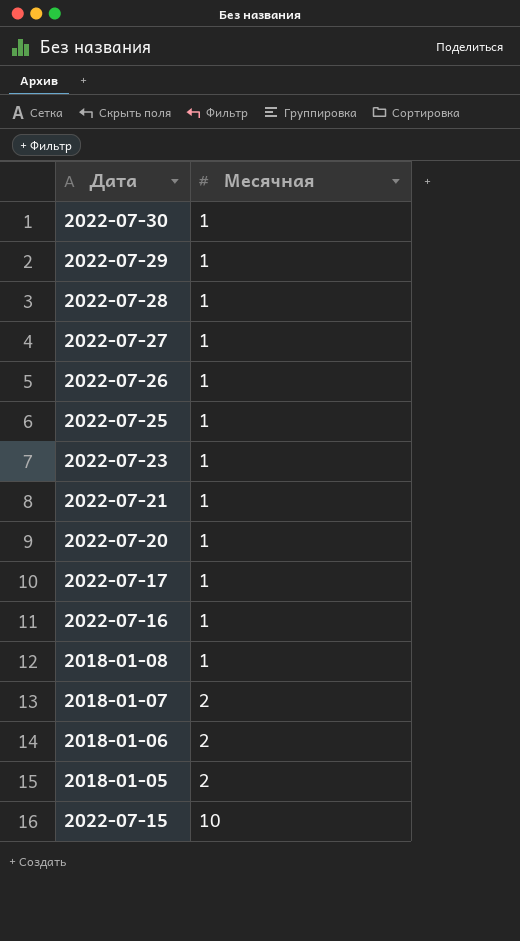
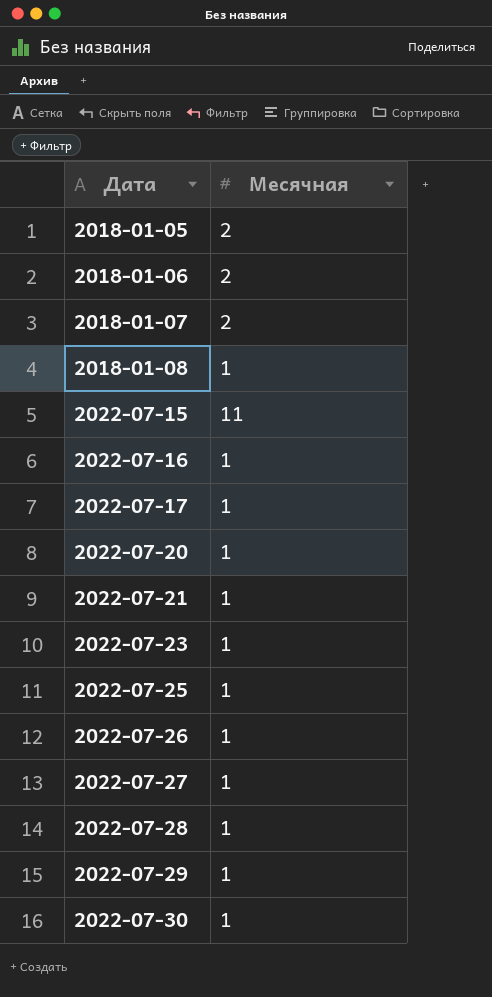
row order: Месячная ascending -> Дата ascending
2022-07-15 | Месячная: 10 -> 11

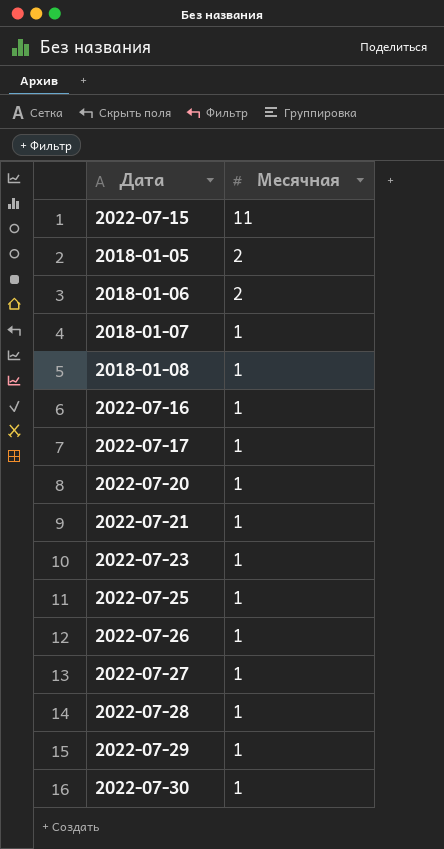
row order: Дата ascending -> Месячная descending
2018-01-07 | Месячная: 2 -> 1

